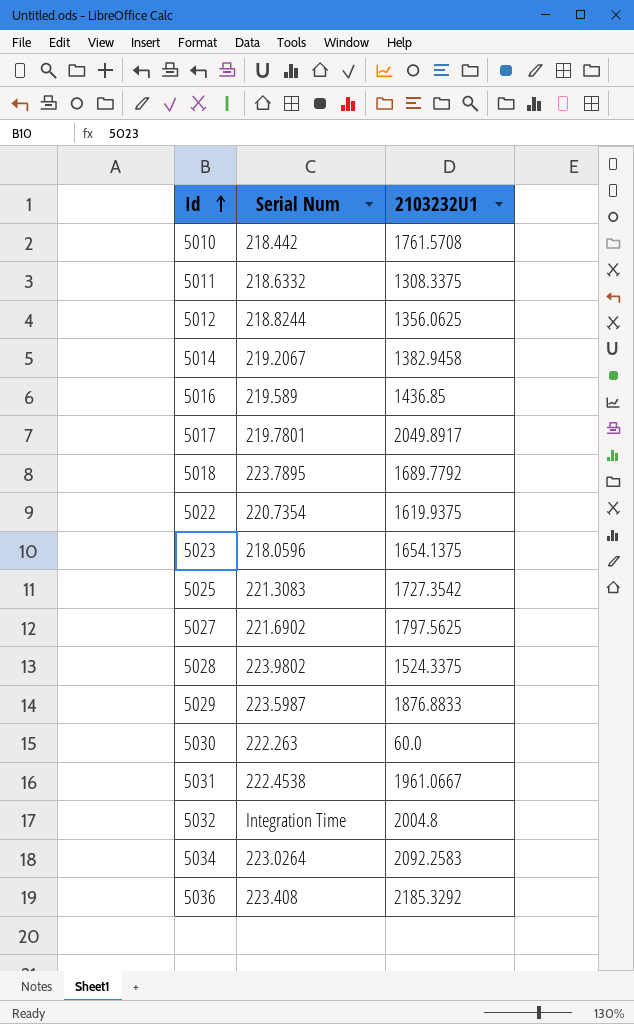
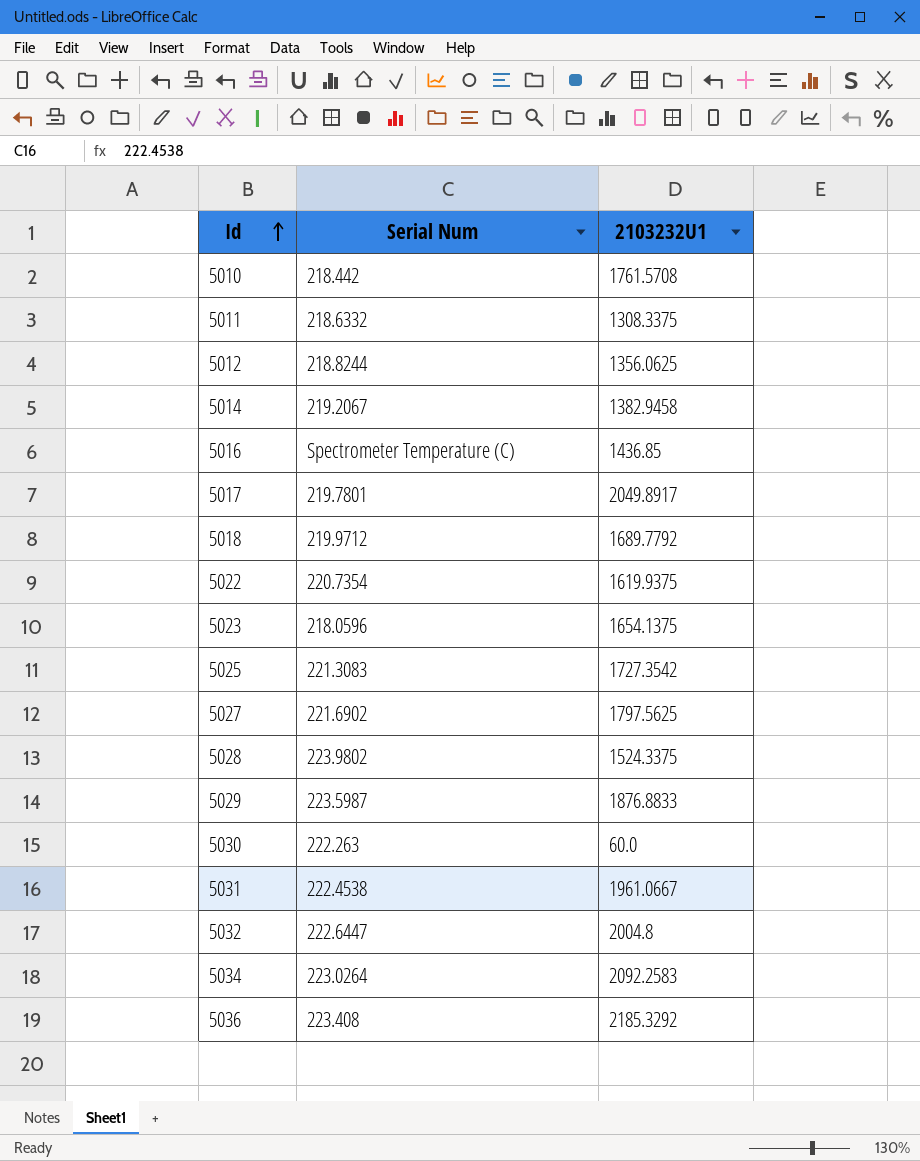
5016 | Serial Num: 219.589 -> Spectrometer Temperature (C)
5018 | Serial Num: 223.7895 -> 219.9712
5032 | Serial Num: Integration Time -> 222.6447

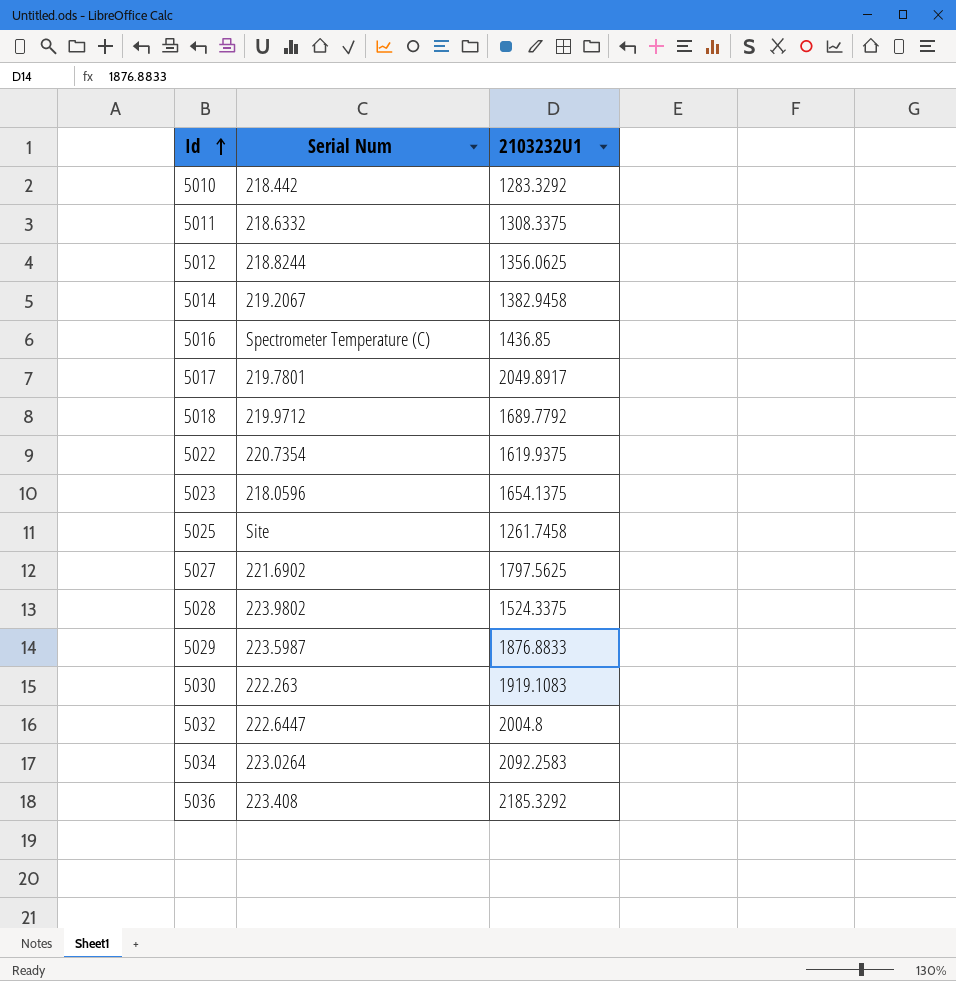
row 5031: 222.4538 | 1961.0667 -> none
5010 | 2103232U1: 1761.5708 -> 1283.3292
5025 | Serial Num: 221.3083 -> Site
5025 | 2103232U1: 1727.3542 -> 1261.7458
5030 | 2103232U1: 60.0 -> 1919.1083

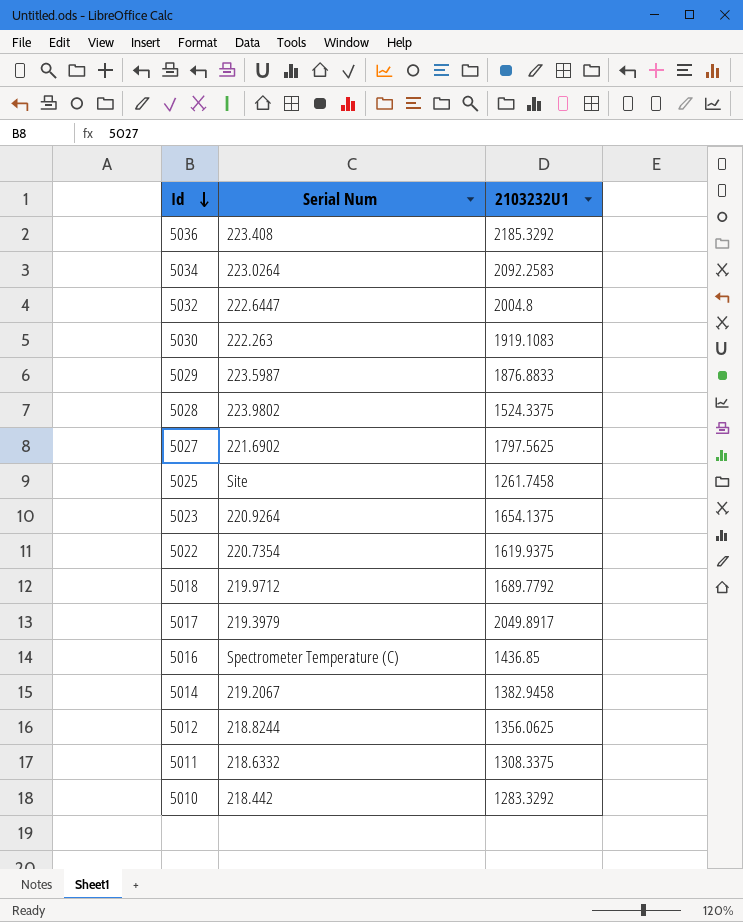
row order: Id ascending -> Id descending
5023 | Serial Num: 218.0596 -> 220.9264
5017 | Serial Num: 219.7801 -> 219.3979

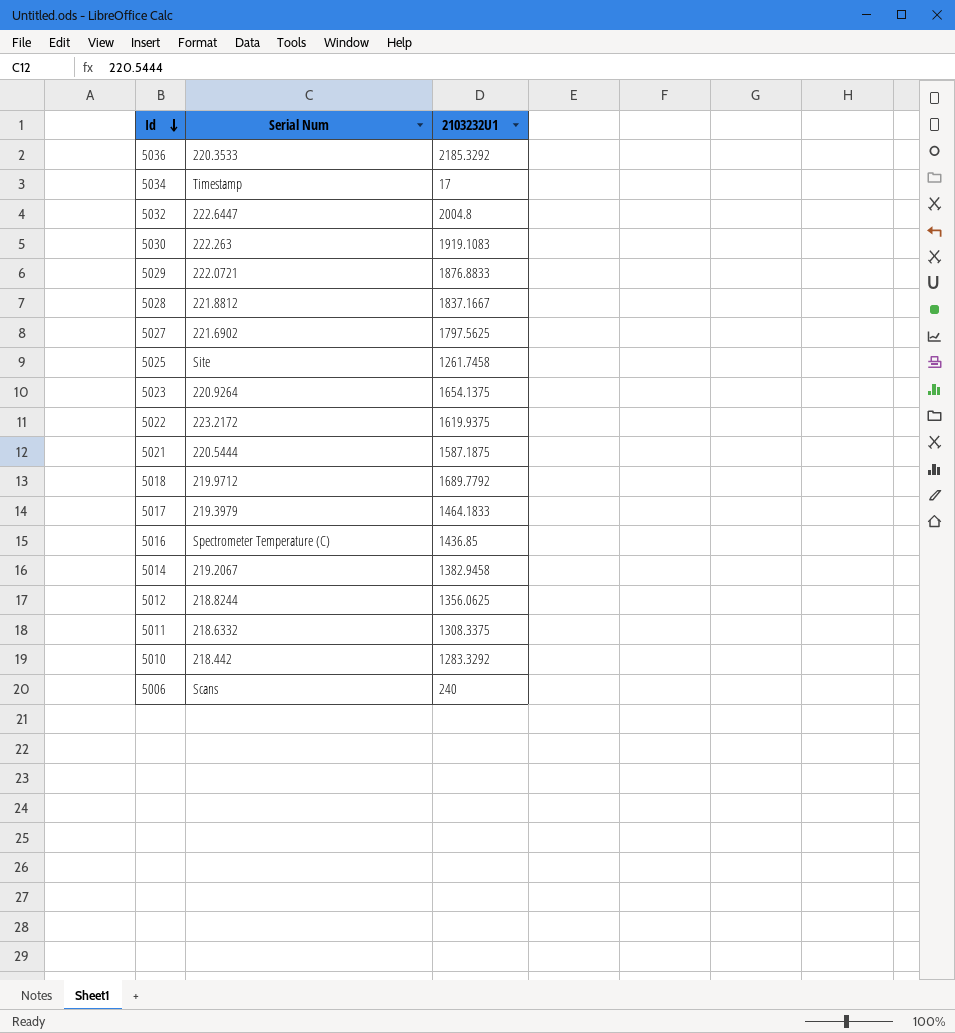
5036 | Serial Num: 223.408 -> 220.3533
5034 | Serial Num: 223.0264 -> Timestamp
5034 | 2103232U1: 2092.2583 -> 17
5029 | Serial Num: 223.5987 -> 222.0721
5028 | Serial Num: 223.9802 -> 221.8812
5028 | 2103232U1: 1524.3375 -> 1837.1667
5022 | Serial Num: 220.7354 -> 223.2172
row 5021: none -> 220.5444 | 1587.1875
5017 | 2103232U1: 2049.8917 -> 1464.1833
row 5006: none -> Scans | 240

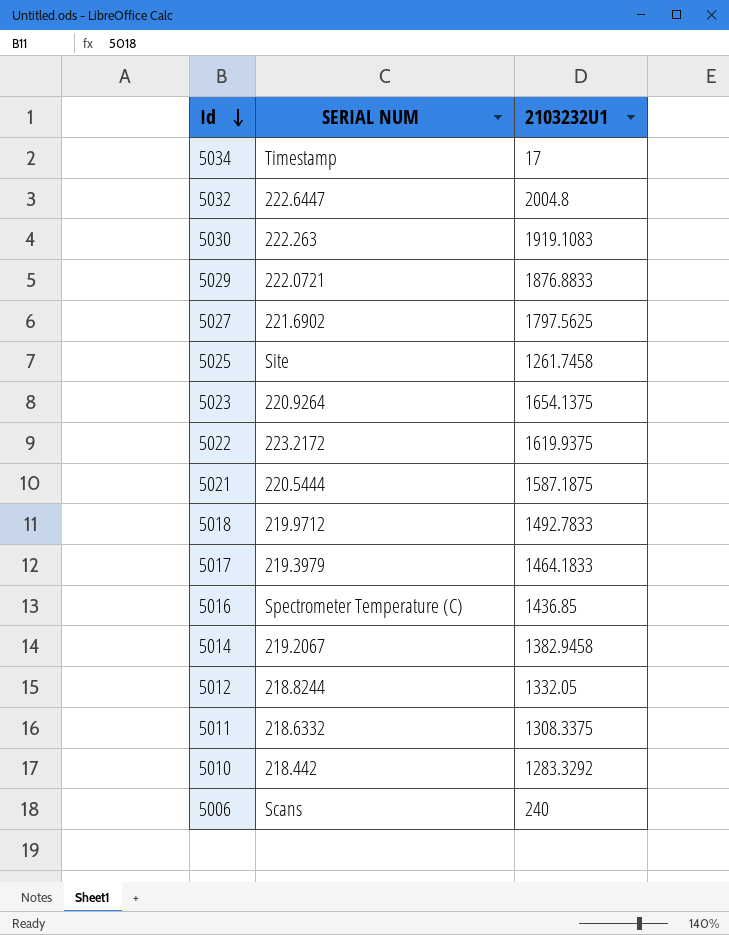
column name: Serial Num -> SERIAL NUM
row 5036: 220.3533 | 2185.3292 -> none
row 5028: 221.8812 | 1837.1667 -> none
5018 | 2103232U1: 1689.7792 -> 1492.7833
5012 | 2103232U1: 1356.0625 -> 1332.05

